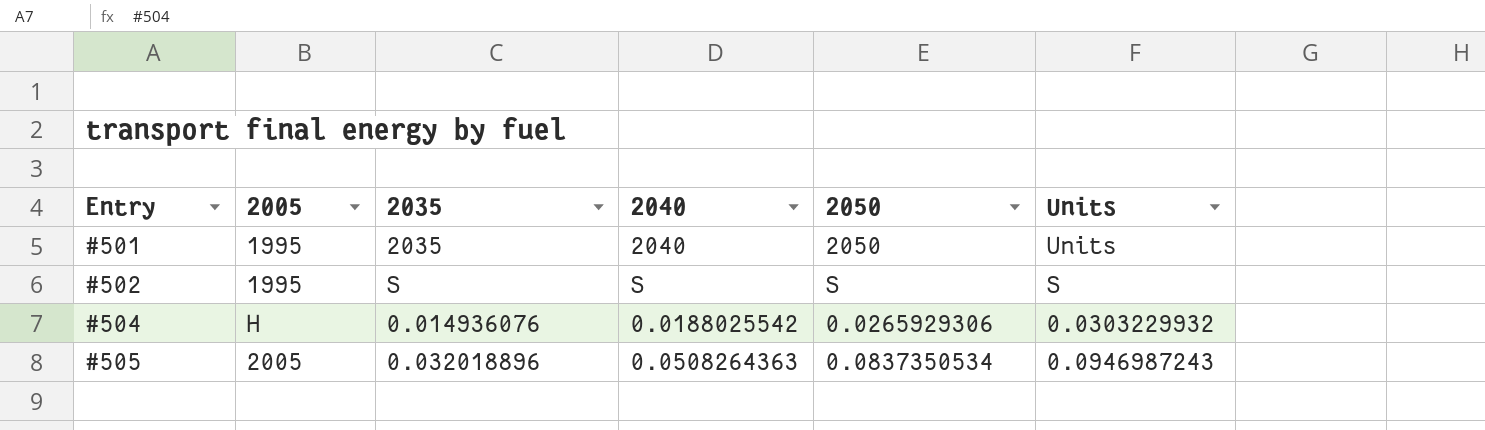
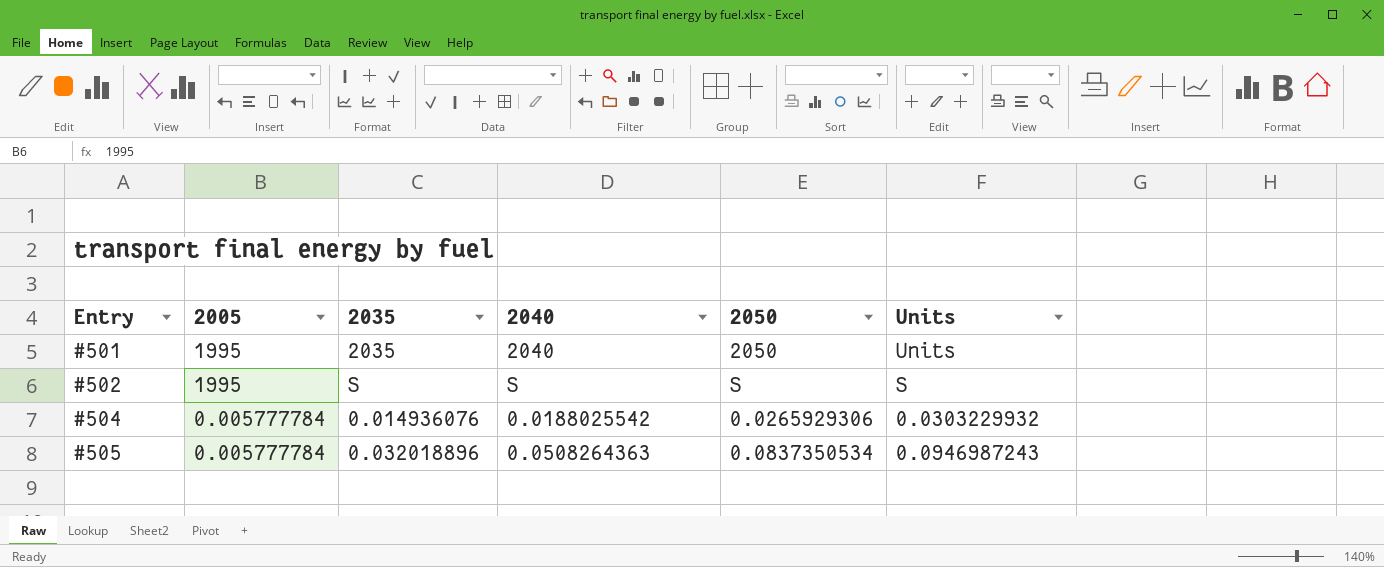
#504 | 2005: H -> 0.005777784
#505 | 2005: 2005 -> 0.005777784

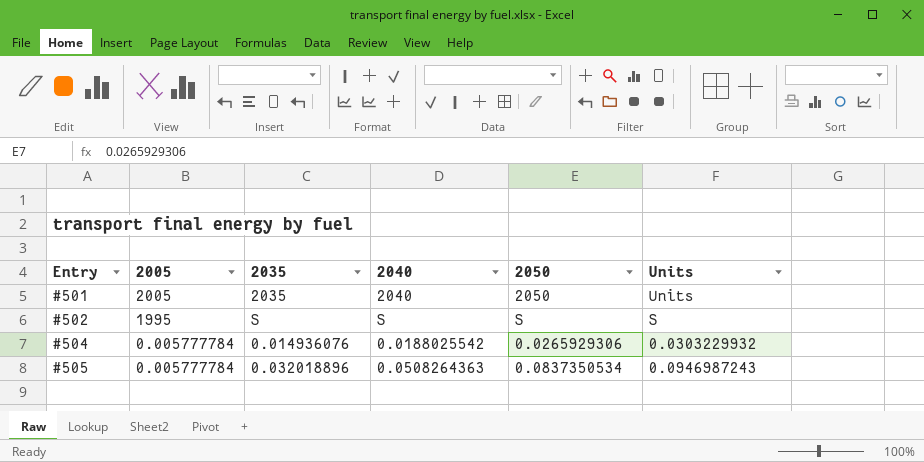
#501 | 2005: 1995 -> 2005

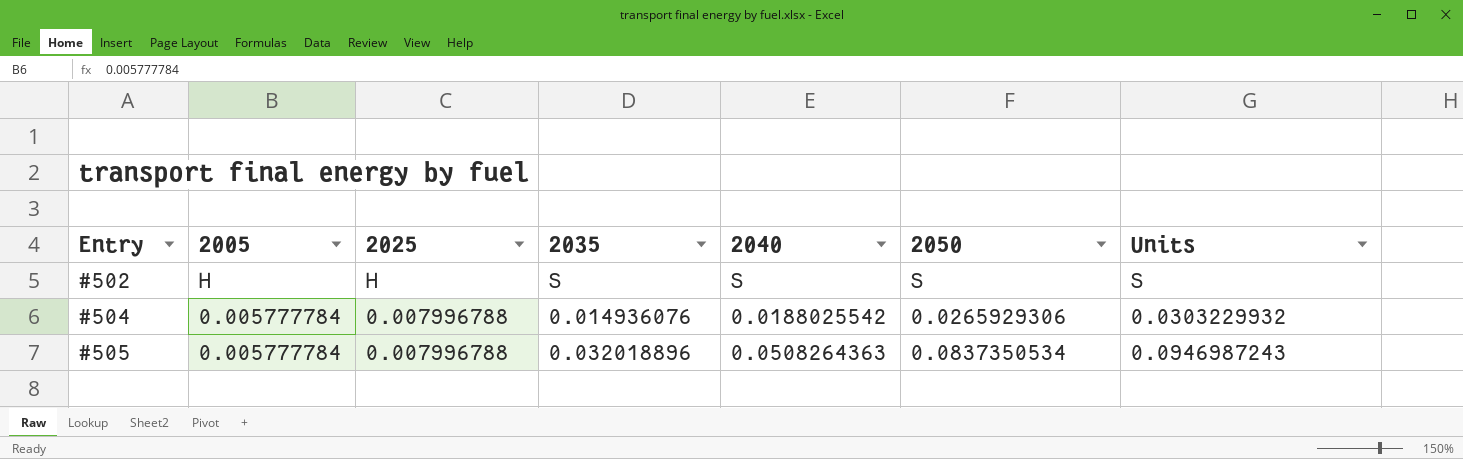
column 2025 | position: none -> 3
row #501: 2005 | 2035 | 2040 | 2050 | Units -> none
#502 | 2005: 1995 -> H

